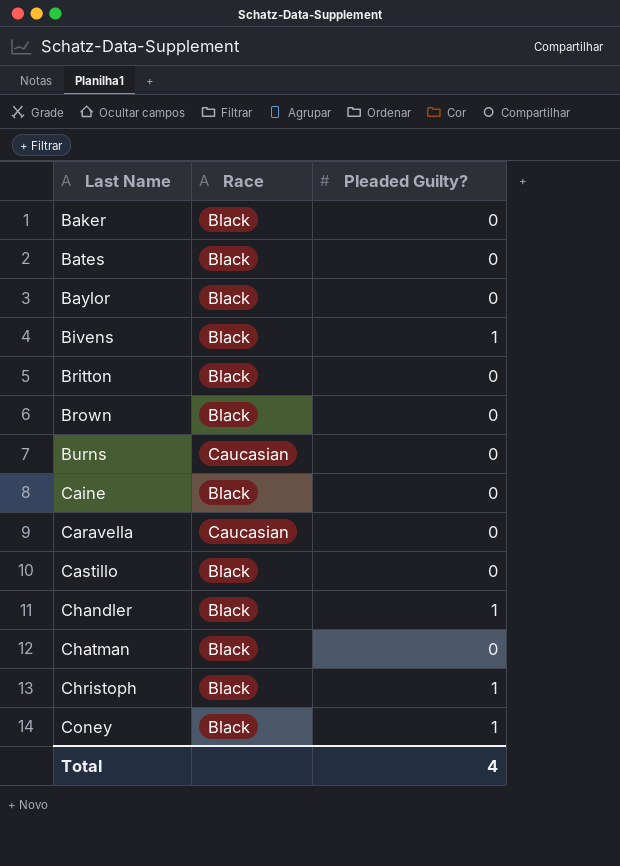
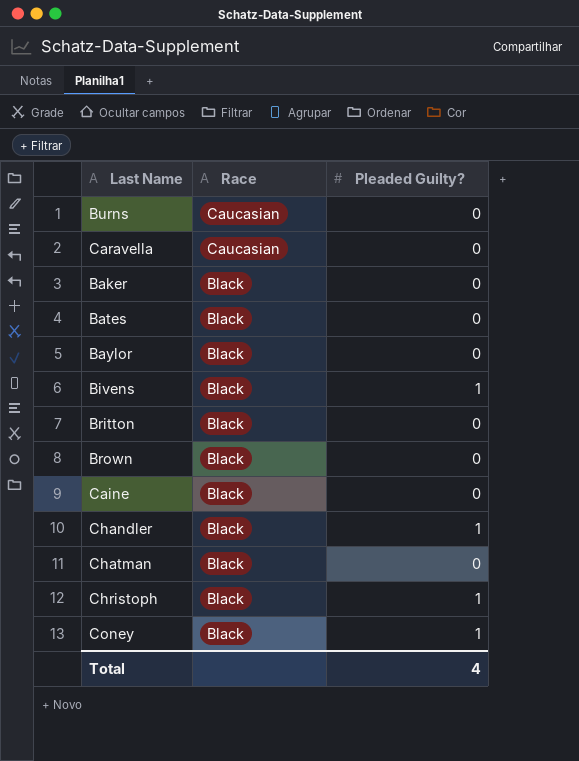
row order: Last Name ascending -> Race descending
row Castillo: Black | 0 -> none

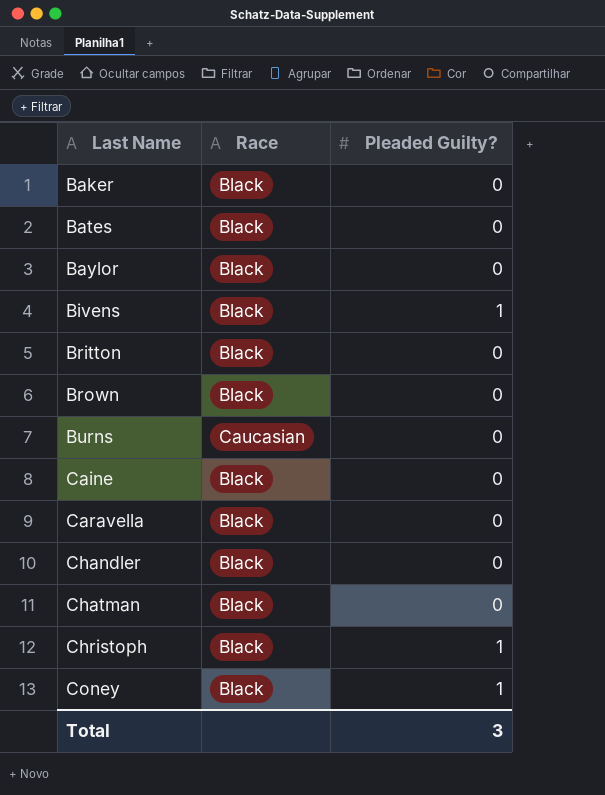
row order: Race descending -> Last Name ascending
Caravella | Race: Caucasian -> Black
Chandler | Pleaded Guilty?: 1 -> 0
Total | Pleaded Guilty?: 4 -> 3

